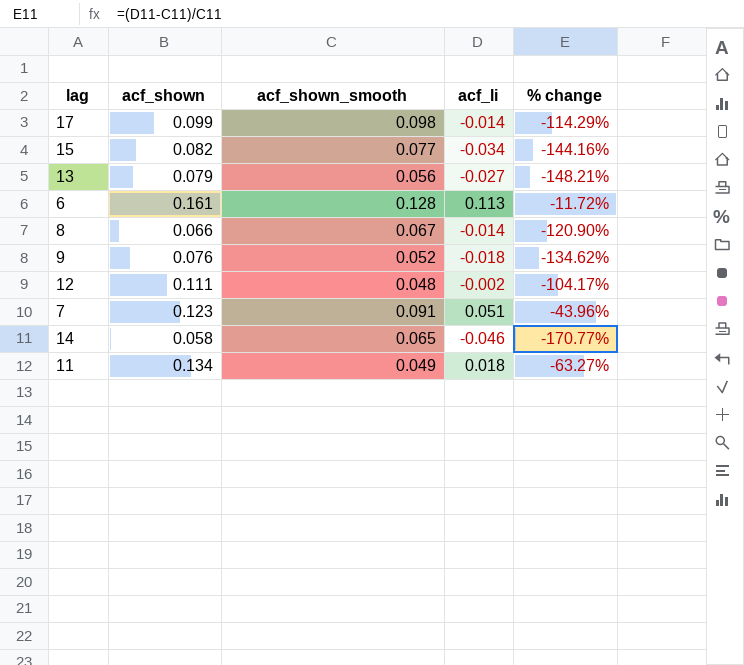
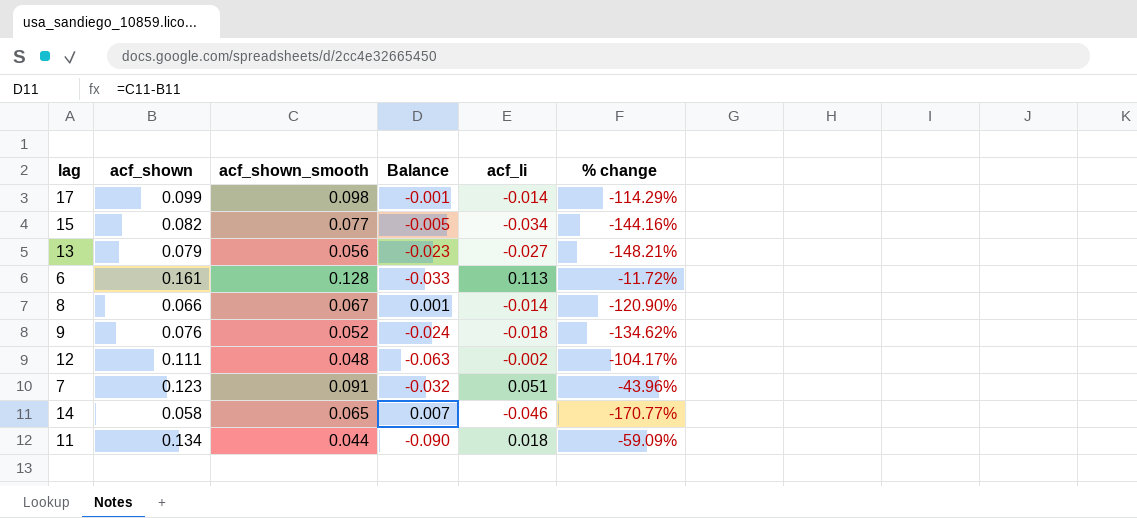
column Balance | formula: none -> [acf_shown_smooth] - [acf_shown]
11 | acf_shown_smooth: 0.049 -> 0.044
11 | % change: -63.27% -> -59.09%

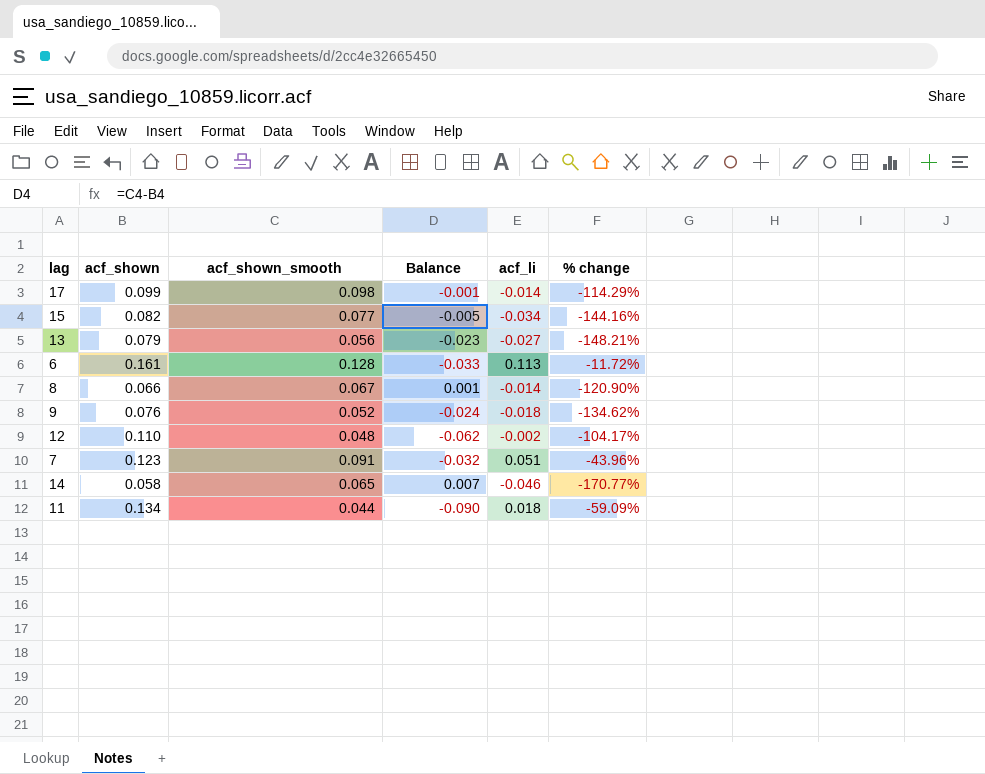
12 | acf_shown: 0.111 -> 0.110
12 | Balance: -0.063 -> -0.062

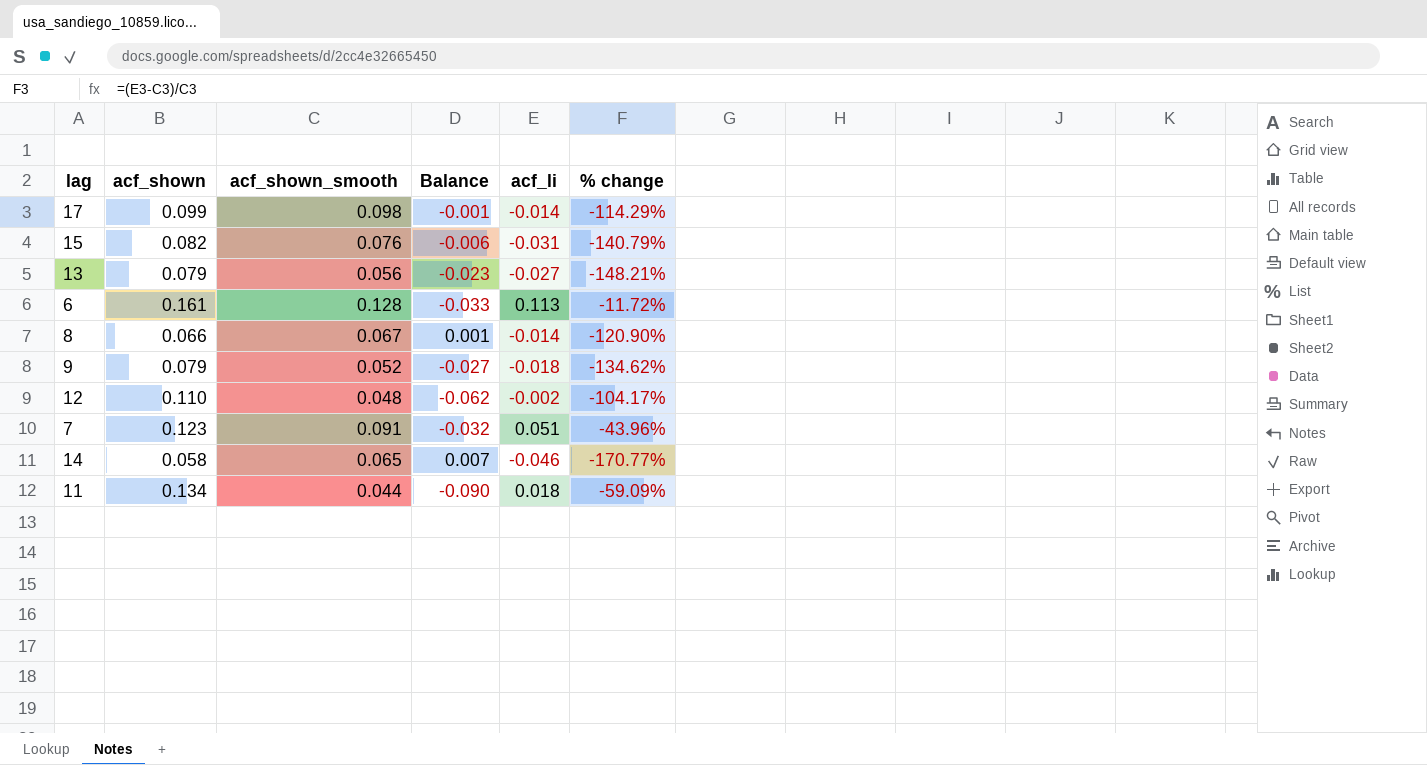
15 | acf_shown_smooth: 0.077 -> 0.076
15 | Balance: -0.005 -> -0.006
15 | acf_li: -0.034 -> -0.031
15 | % change: -144.16% -> -140.79%
9 | acf_shown: 0.076 -> 0.079
9 | Balance: -0.024 -> -0.027

